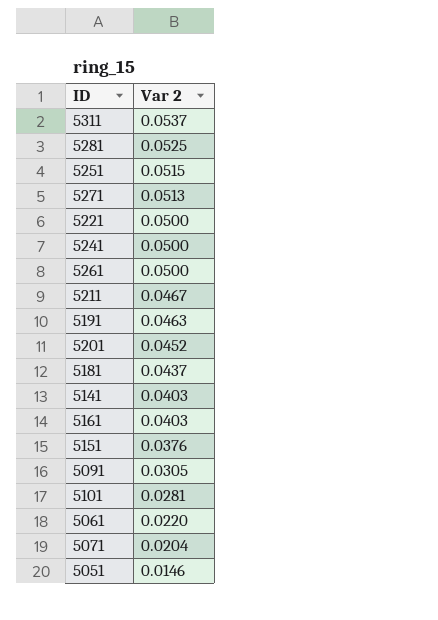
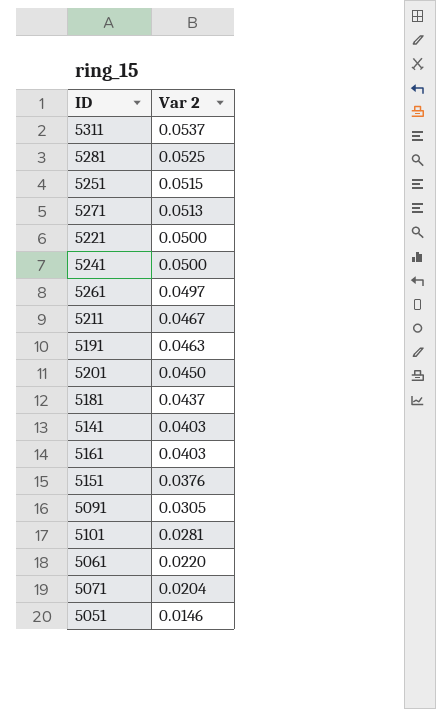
5261 | Var 2: 0.0500 -> 0.0497
5201 | Var 2: 0.0452 -> 0.0450

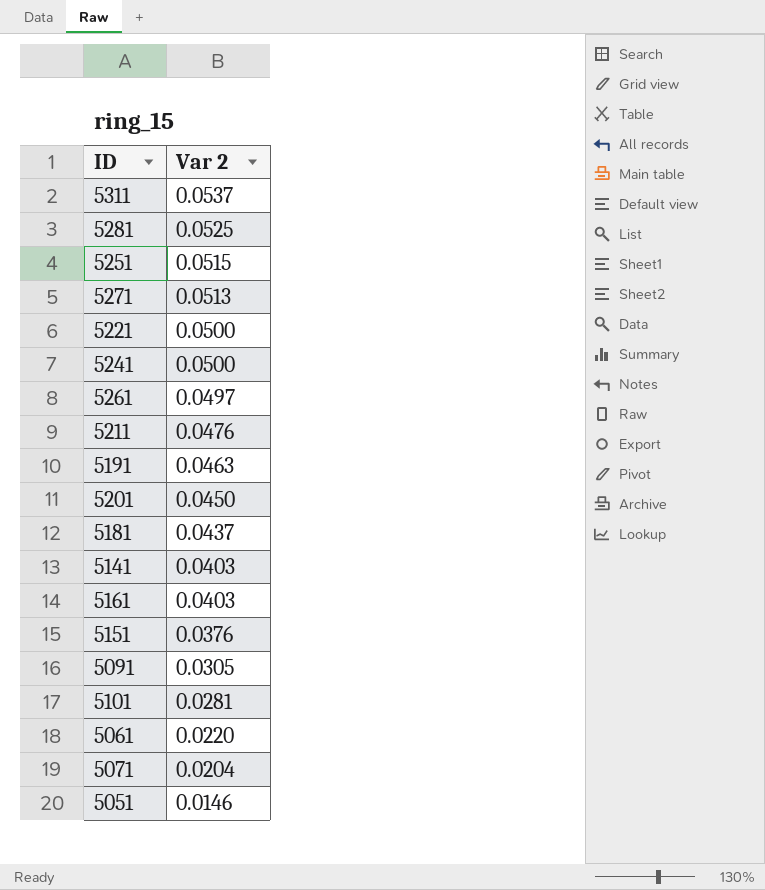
5211 | Var 2: 0.0467 -> 0.0476

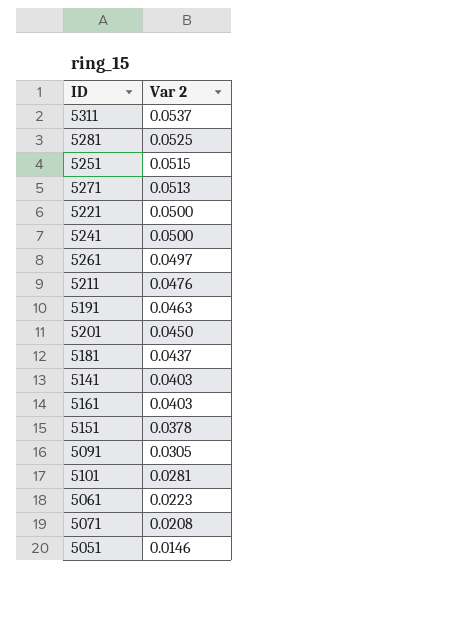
5151 | Var 2: 0.0376 -> 0.0378
5061 | Var 2: 0.0220 -> 0.0223
5071 | Var 2: 0.0204 -> 0.0208

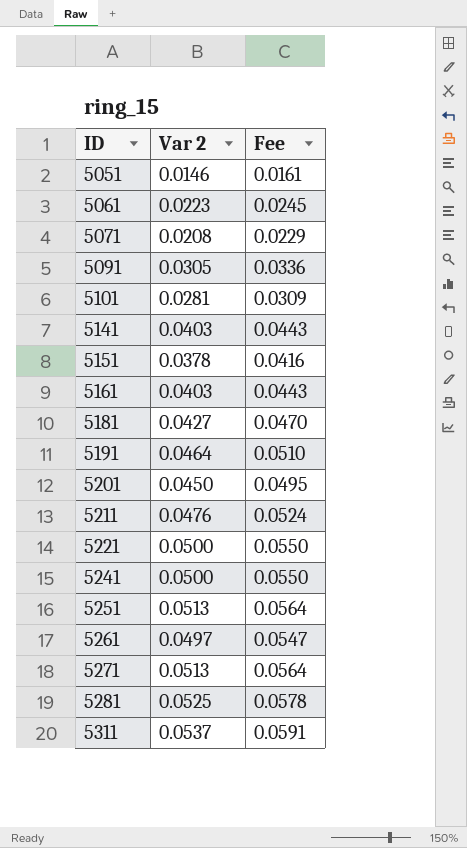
row order: Var 2 descending -> ID ascending
column Fee | formula: none -> [Var 2] * 1.1
5181 | Var 2: 0.0437 -> 0.0427
5191 | Var 2: 0.0463 -> 0.0464
5251 | Var 2: 0.0515 -> 0.0513

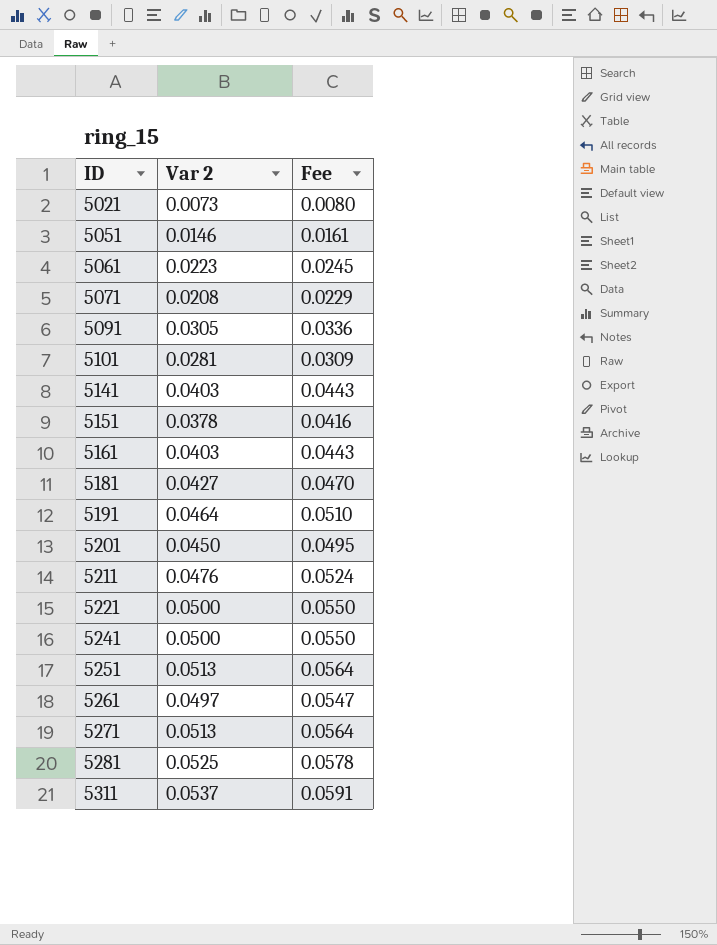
row 5021: none -> 0.0073 | 0.0080

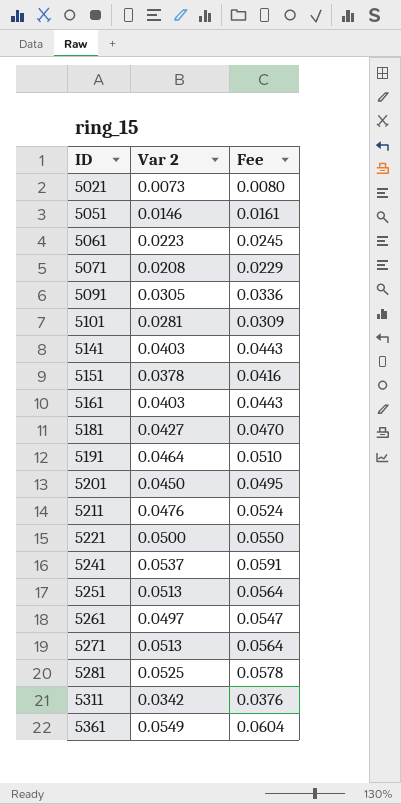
5241 | Var 2: 0.0500 -> 0.0537
5241 | Fee: 0.0550 -> 0.0591
5311 | Var 2: 0.0537 -> 0.0342
5311 | Fee: 0.0591 -> 0.0376
row 5361: none -> 0.0549 | 0.0604

